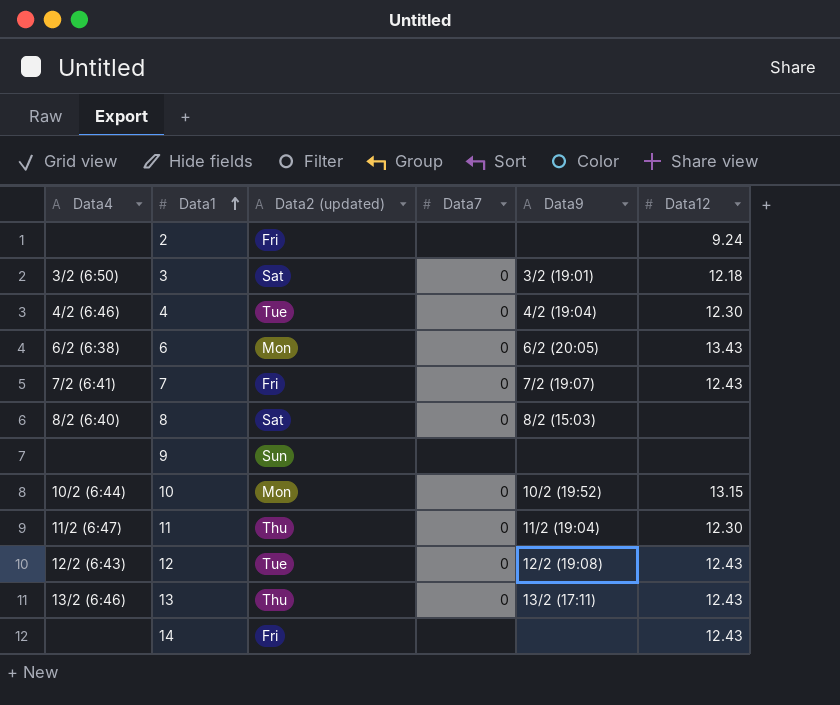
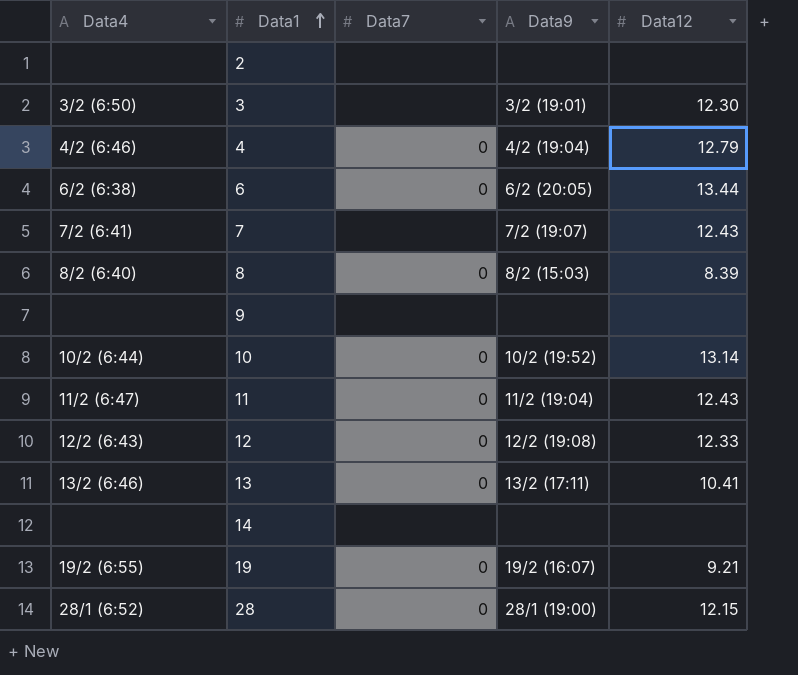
column Data2 (updated) | position: 3 -> none
2 | Data12: 9.24 -> none
3 | Data7: 0 -> none
3 | Data12: 12.18 -> 12.30
4 | Data12: 12.30 -> 12.79
6 | Data12: 13.43 -> 13.44
7 | Data7: 0 -> none
8 | Data12: none -> 8.39
10 | Data12: 13.15 -> 13.14
11 | Data12: 12.30 -> 12.43
12 | Data12: 12.43 -> 12.33
13 | Data12: 12.43 -> 10.41
14 | Data12: 12.43 -> none
row 19: none -> 19/2 (6:55) | 0 | 19/2 (16:07) | 9.21
row 28: none -> 28/1 (6:52) | 0 | 28/1 (19:00) | 12.15

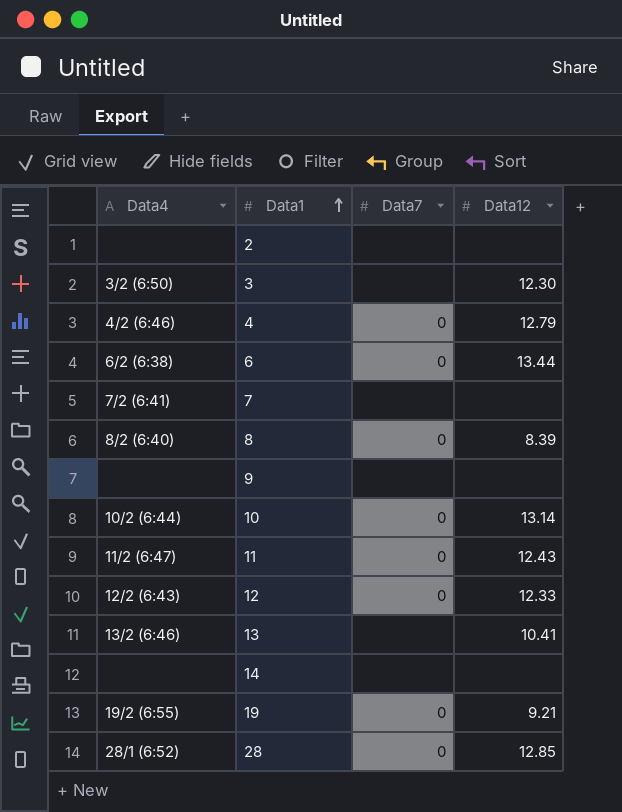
column Data9 | position: 4 -> none
7 | Data12: 12.43 -> none
13 | Data7: 0 -> none
28 | Data12: 12.15 -> 12.85

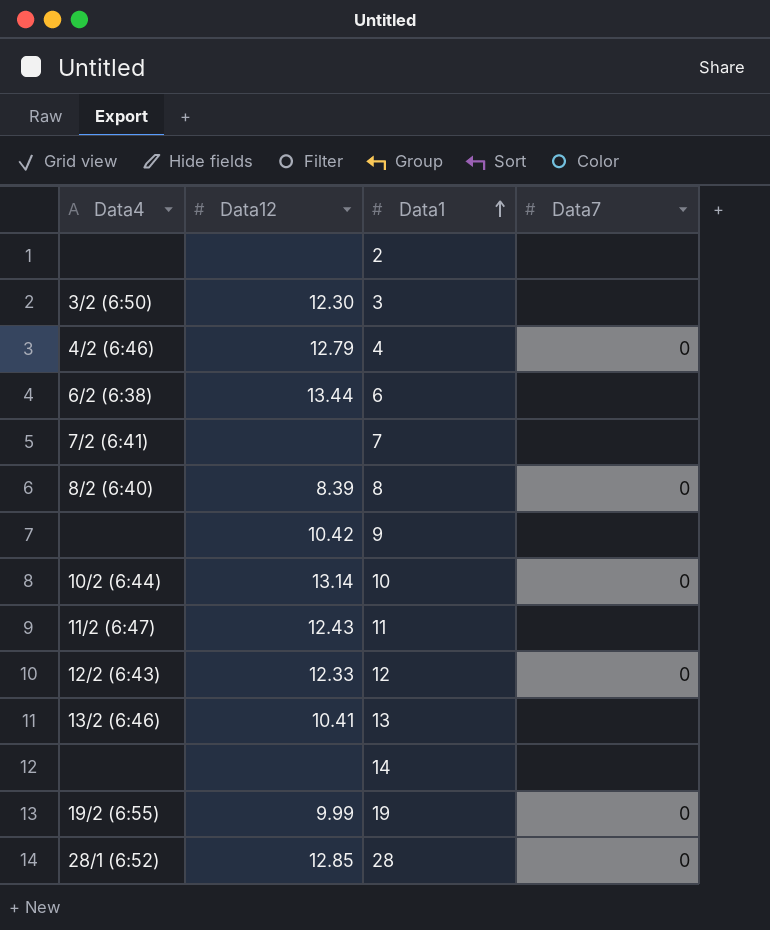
column Data12 | position: 4 -> 2
6 | Data7: 0 -> none
9 | Data12: none -> 10.42
11 | Data7: 0 -> none
19 | Data12: 9.21 -> 9.99

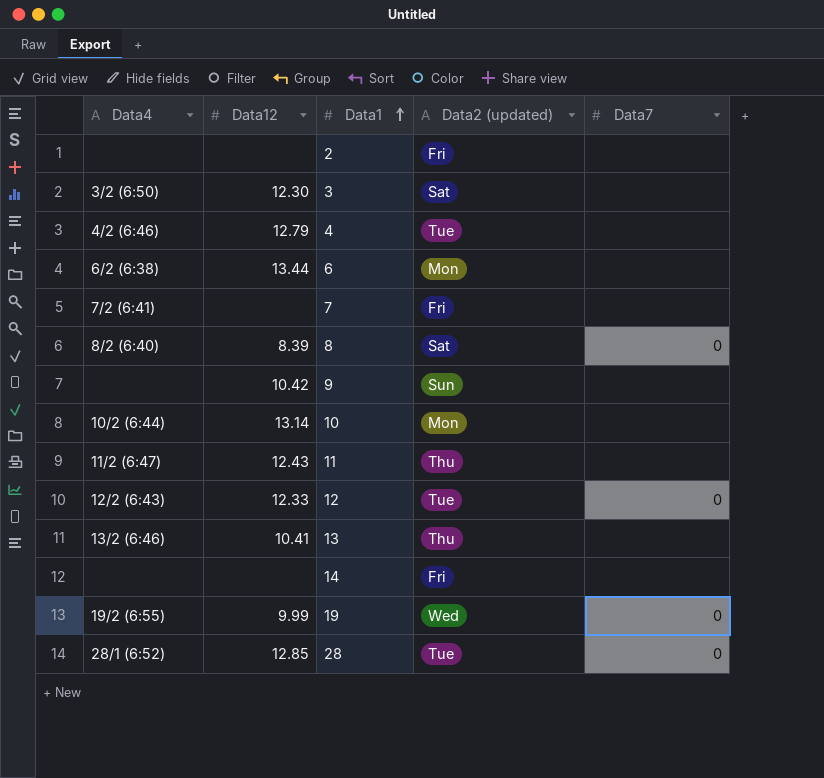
column Data2 (updated) | position: none -> 4
4 | Data7: 0 -> none
10 | Data7: 0 -> none

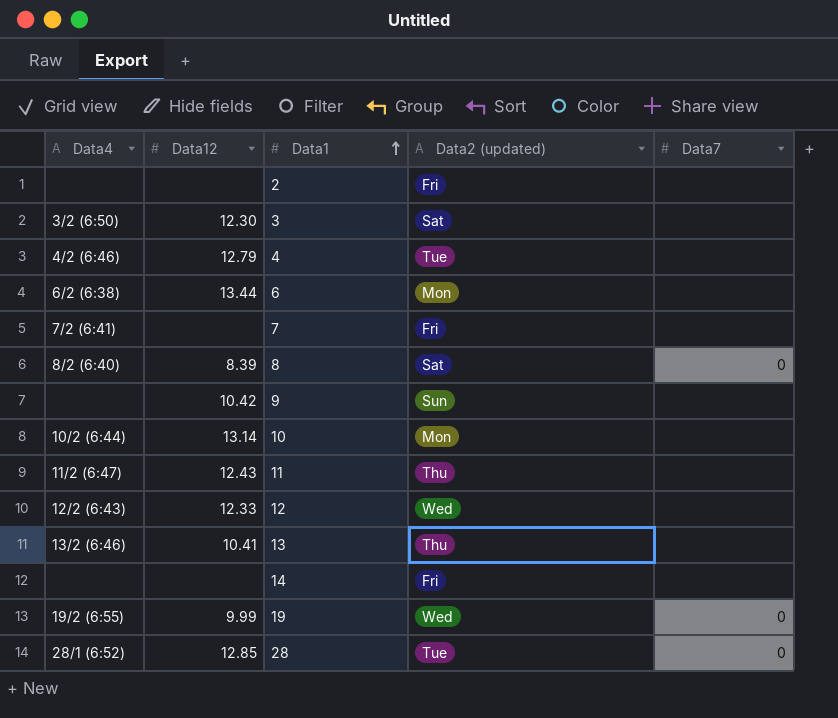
12 | Data2 (updated): Tue -> Wed
12 | Data7: 0 -> none

